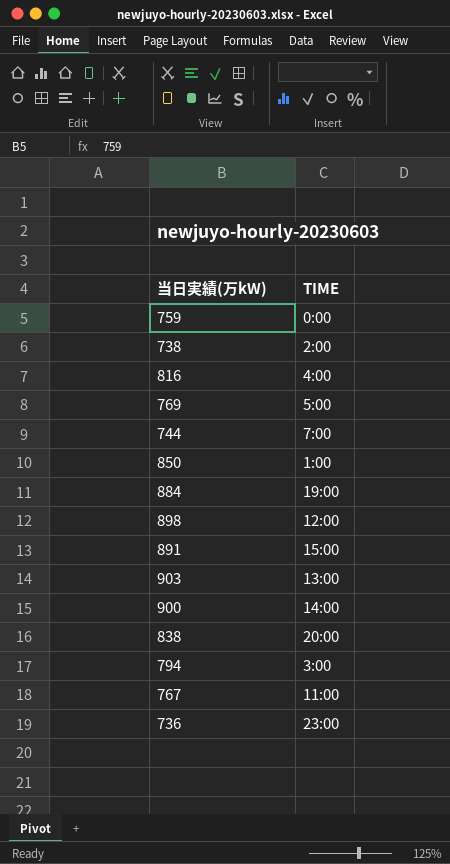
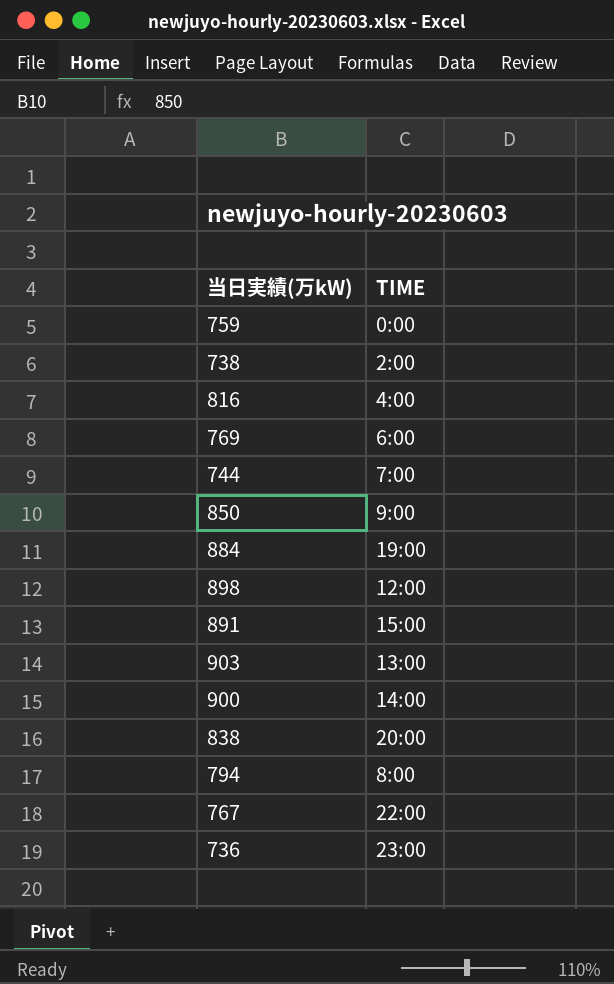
769 | TIME: 5:00 -> 6:00
850 | TIME: 1:00 -> 9:00
794 | TIME: 3:00 -> 8:00
767 | TIME: 11:00 -> 22:00

